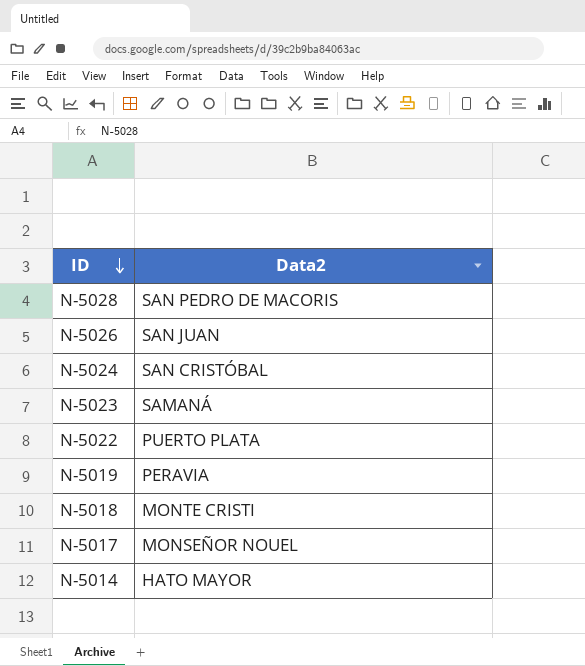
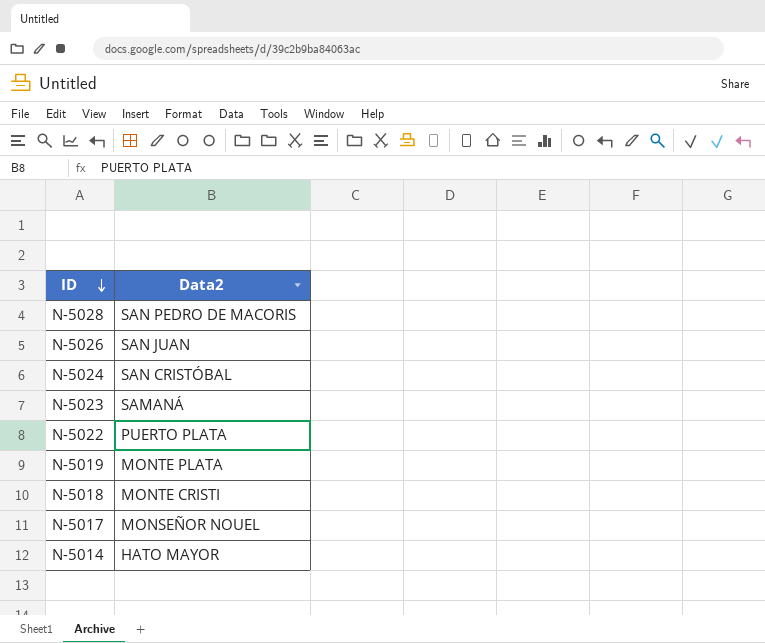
N-5019 | Data2: PERAVIA -> MONTE PLATA

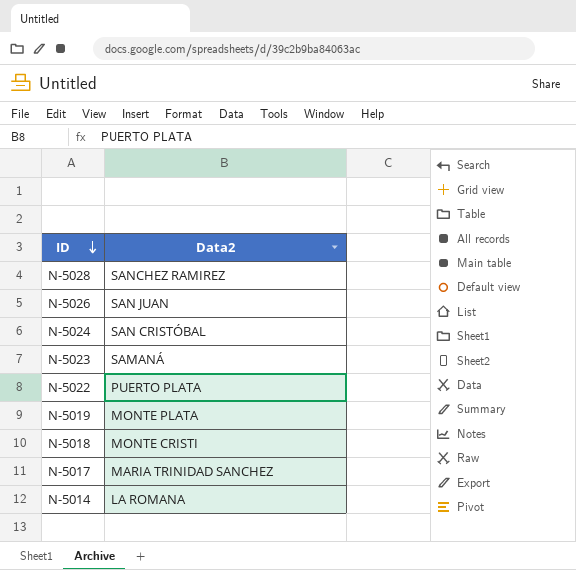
N-5028 | Data2: SAN PEDRO DE MACORIS -> SANCHEZ RAMIREZ
N-5017 | Data2: MONSEÑOR NOUEL -> MARIA TRINIDAD SANCHEZ
N-5014 | Data2: HATO MAYOR -> LA ROMANA

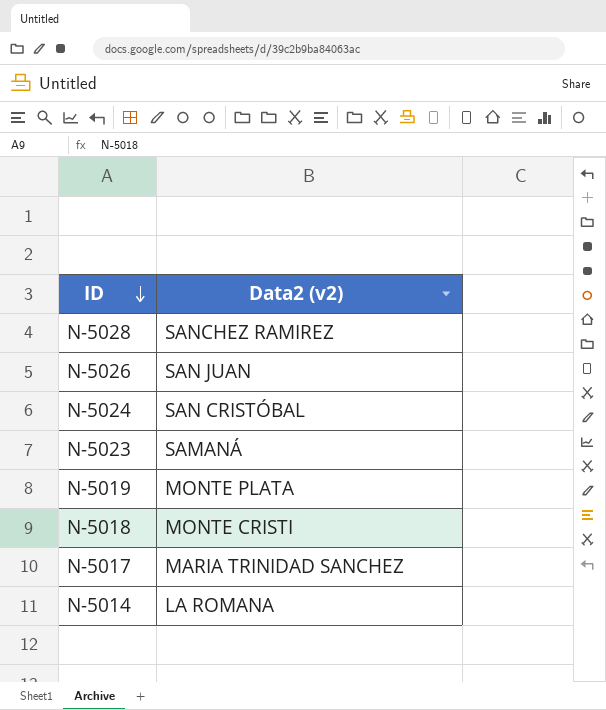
column name: Data2 -> Data2 (v2)
row N-5022: PUERTO PLATA -> none

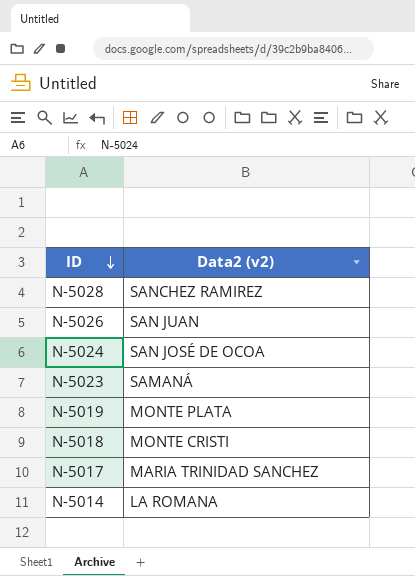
N-5024 | Data2 (v2): SAN CRISTÓBAL -> SAN JOSÉ DE OCOA

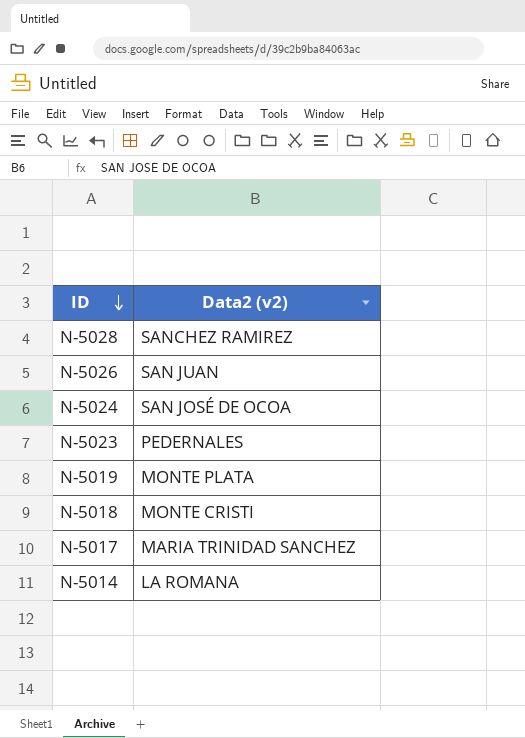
N-5023 | Data2 (v2): SAMANÁ -> PEDERNALES

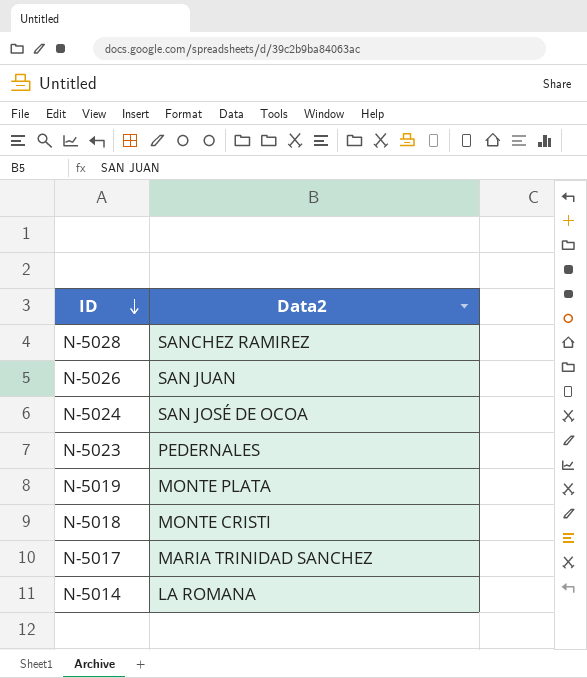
column name: Data2 (v2) -> Data2

